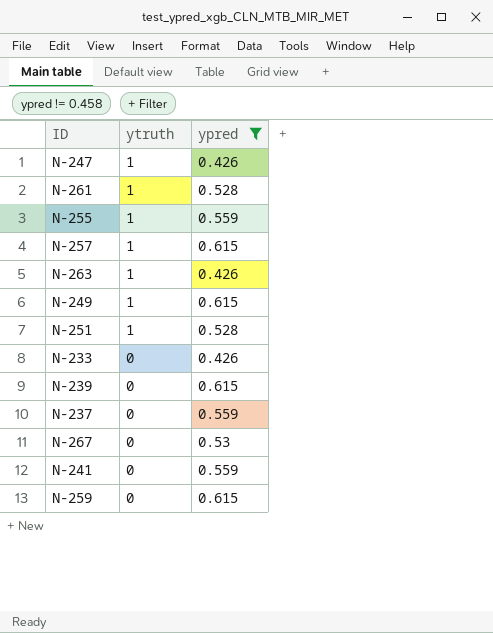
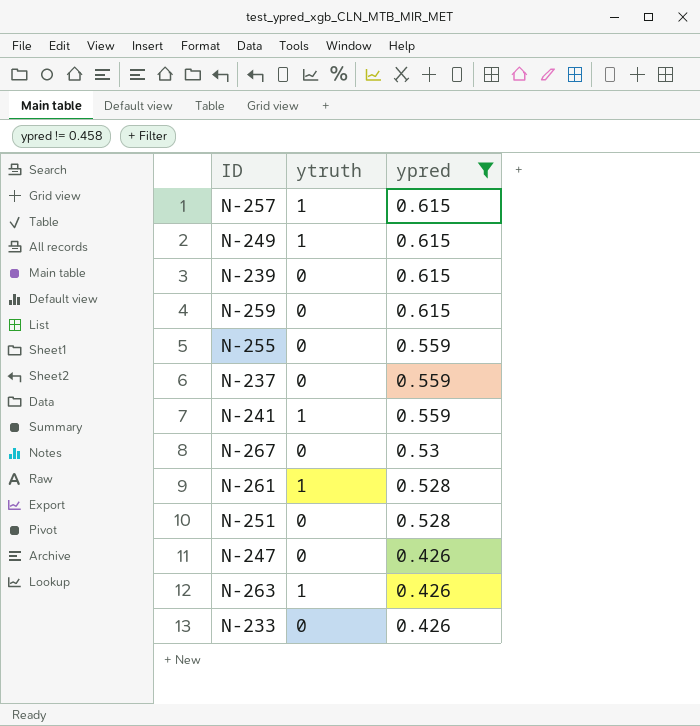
row order: ytruth descending -> ypred descending
N-255 | ytruth: 1 -> 0
N-241 | ytruth: 0 -> 1
N-251 | ytruth: 1 -> 0
N-247 | ytruth: 1 -> 0

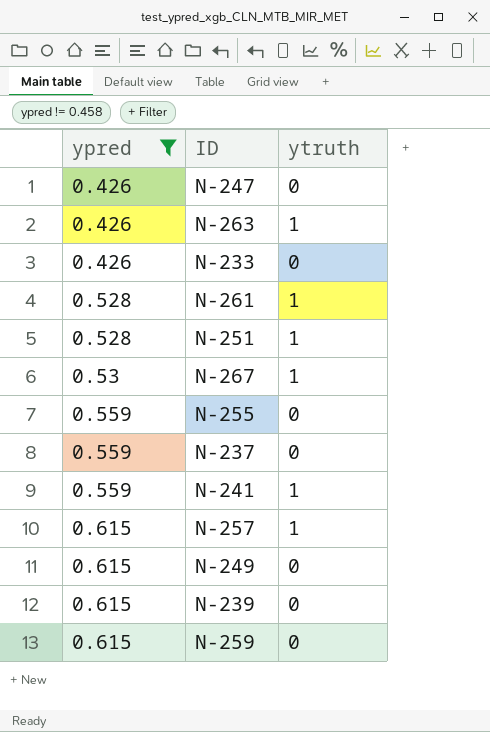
row order: ypred descending -> ypred ascending
column ypred | position: 3 -> 1
N-251 | ytruth: 0 -> 1
N-267 | ytruth: 0 -> 1
N-249 | ytruth: 1 -> 0

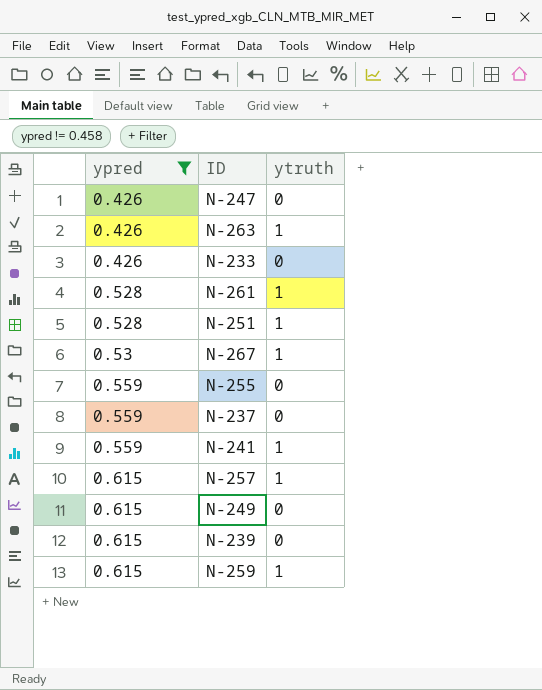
N-259 | ytruth: 0 -> 1

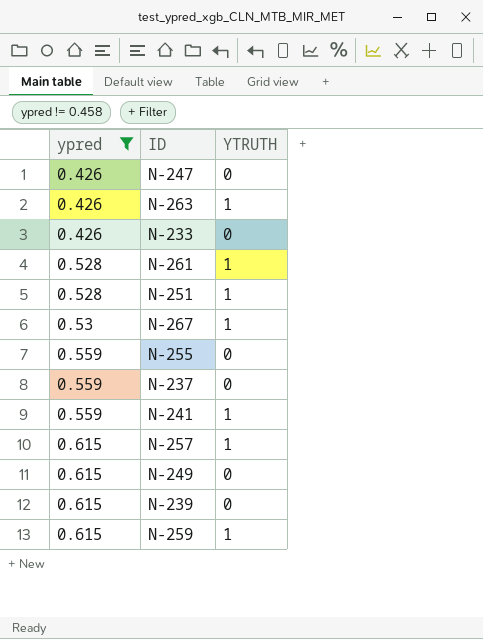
column name: ytruth -> YTRUTH

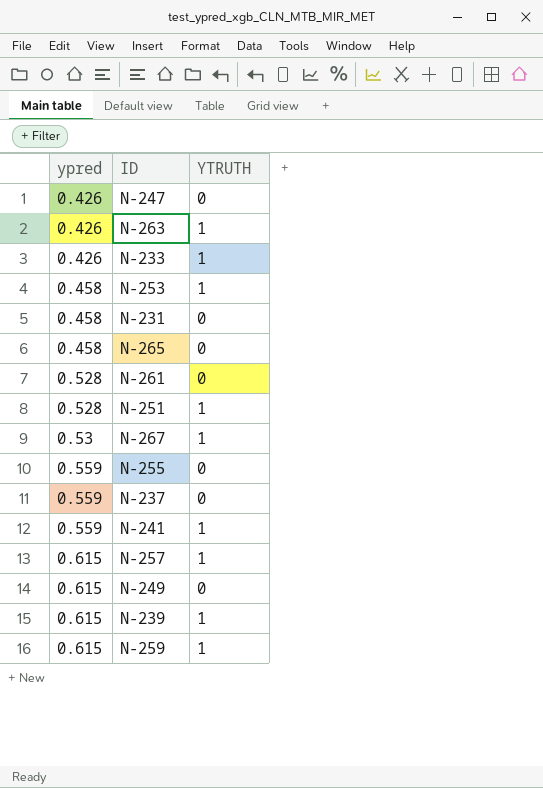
filter: ypred != 0.458 -> none
N-233 | YTRUTH: 0 -> 1
N-261 | YTRUTH: 1 -> 0
N-239 | YTRUTH: 0 -> 1

